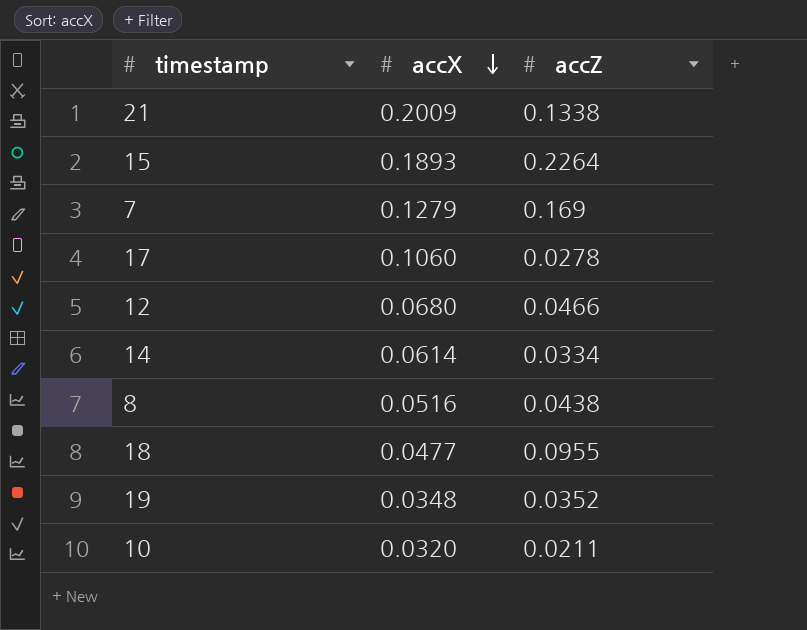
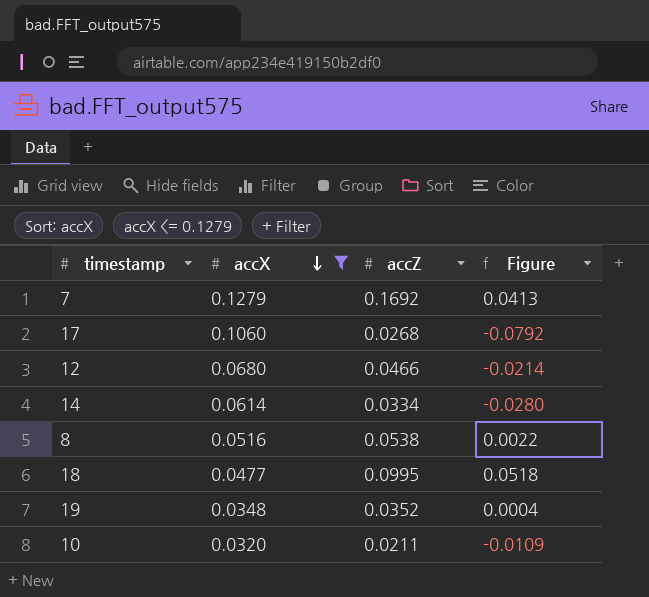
filter: none -> accX <= 0.1279
column Figure | formula: none -> [accZ] - [accX]
7 | accZ: 0.169 -> 0.1692
17 | accZ: 0.0278 -> 0.0268
8 | accZ: 0.0438 -> 0.0538
18 | accZ: 0.0955 -> 0.0995

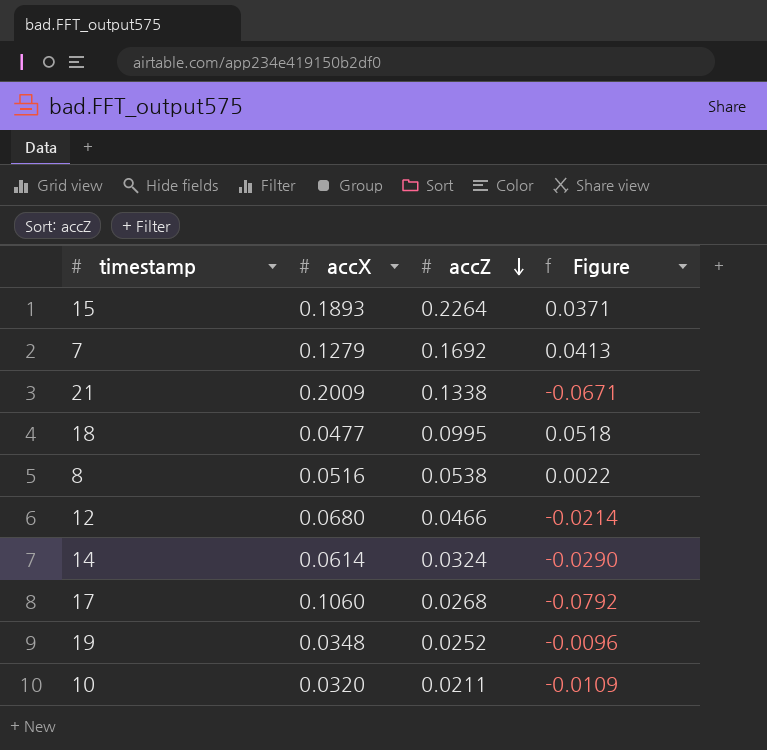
filter: accX <= 0.1279 -> none
row order: accX descending -> accZ descending
14 | accZ: 0.0334 -> 0.0324
14 | Figure: -0.0280 -> -0.0290
19 | accZ: 0.0352 -> 0.0252
19 | Figure: 0.0004 -> -0.0096

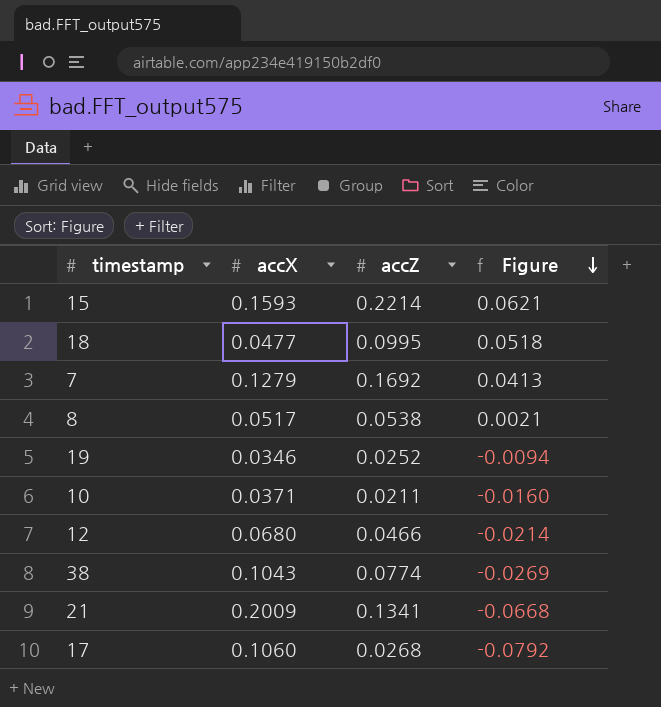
row order: accZ descending -> Figure descending
row 14: 0.0614 | 0.0324 | -0.0290 -> none
15 | accX: 0.1893 -> 0.1593
15 | accZ: 0.2264 -> 0.2214
15 | Figure: 0.0371 -> 0.0621
8 | accX: 0.0516 -> 0.0517
8 | Figure: 0.0022 -> 0.0021
19 | accX: 0.0348 -> 0.0346
19 | Figure: -0.0096 -> -0.0094
10 | accX: 0.0320 -> 0.0371
10 | Figure: -0.0109 -> -0.0160
row 38: none -> 0.1043 | 0.0774 | -0.0269
21 | accZ: 0.1338 -> 0.1341
21 | Figure: -0.0671 -> -0.0668

